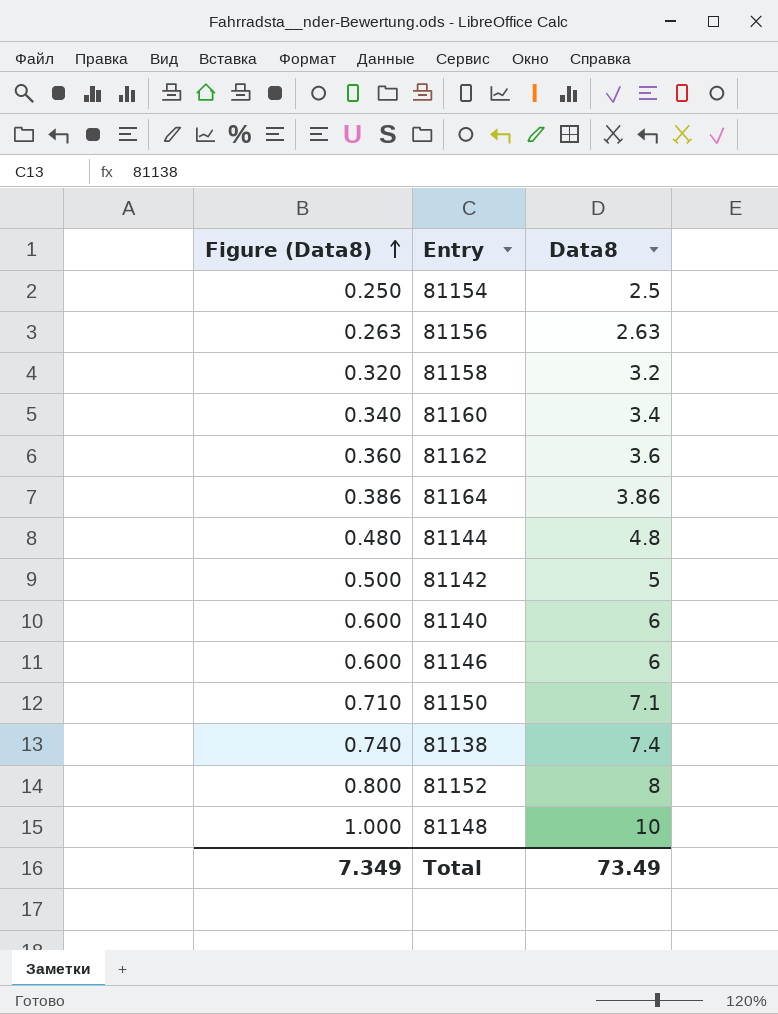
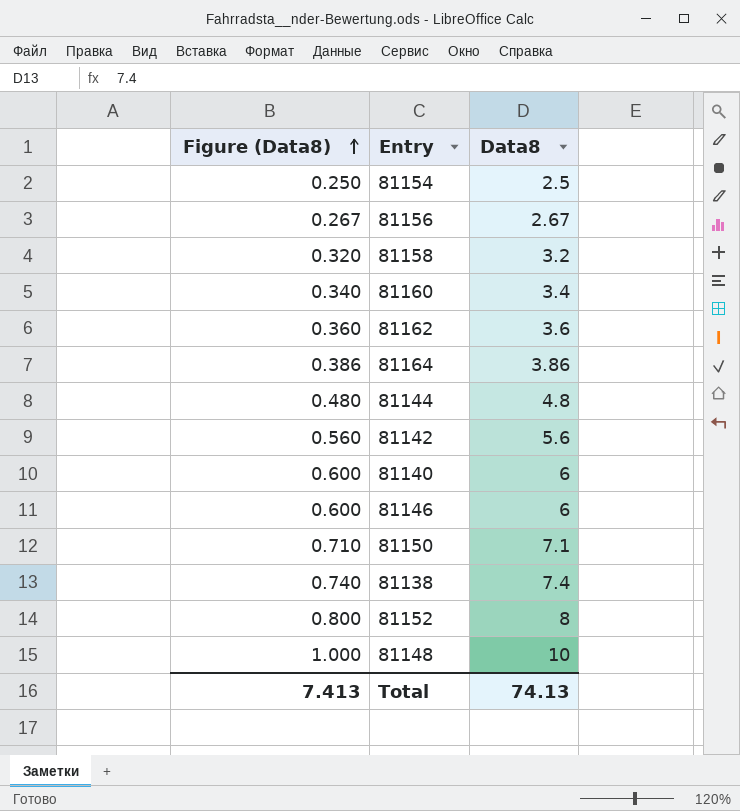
81156 | Figure (Data8): 0.263 -> 0.267
81156 | Data8: 2.63 -> 2.67
81142 | Figure (Data8): 0.500 -> 0.560
81142 | Data8: 5 -> 5.6
Total | Figure (Data8): 7.349 -> 7.413
Total | Data8: 73.49 -> 74.13

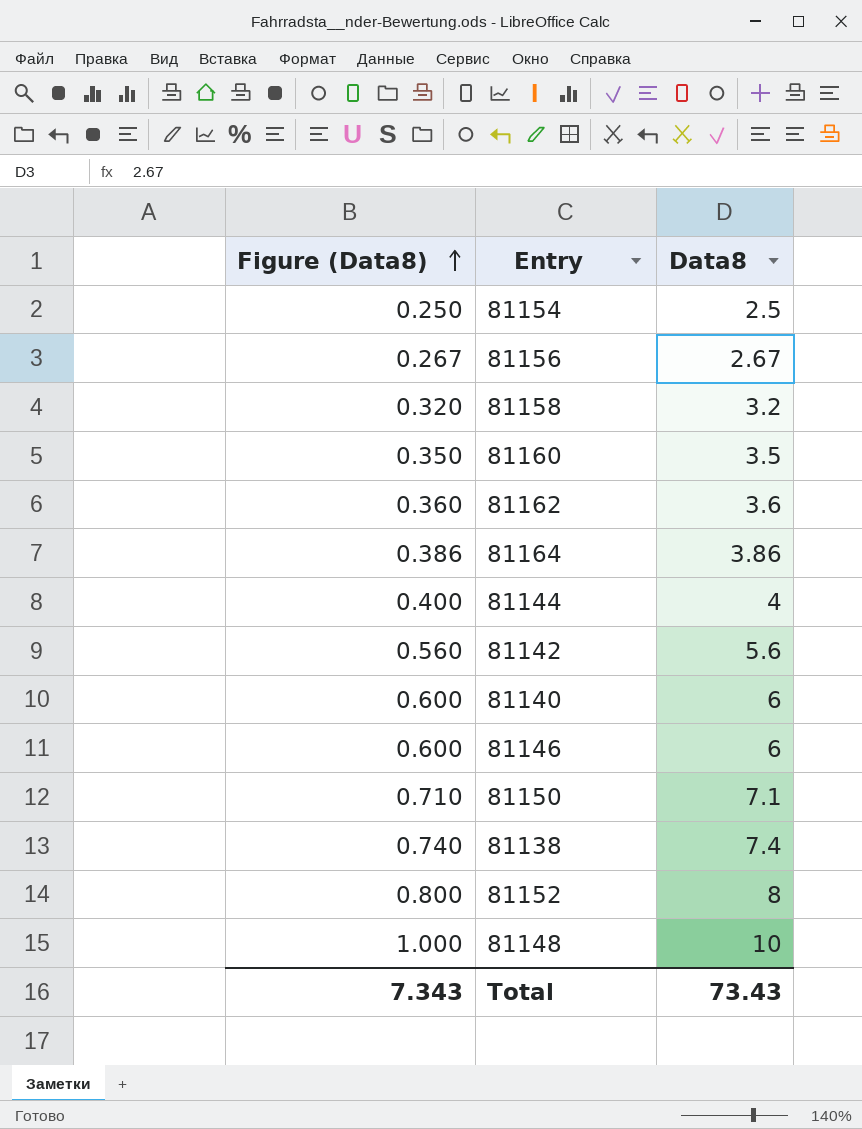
81160 | Figure (Data8): 0.340 -> 0.350
81160 | Data8: 3.4 -> 3.5
81144 | Figure (Data8): 0.480 -> 0.400
81144 | Data8: 4.8 -> 4
Total | Figure (Data8): 7.413 -> 7.343
Total | Data8: 74.13 -> 73.43

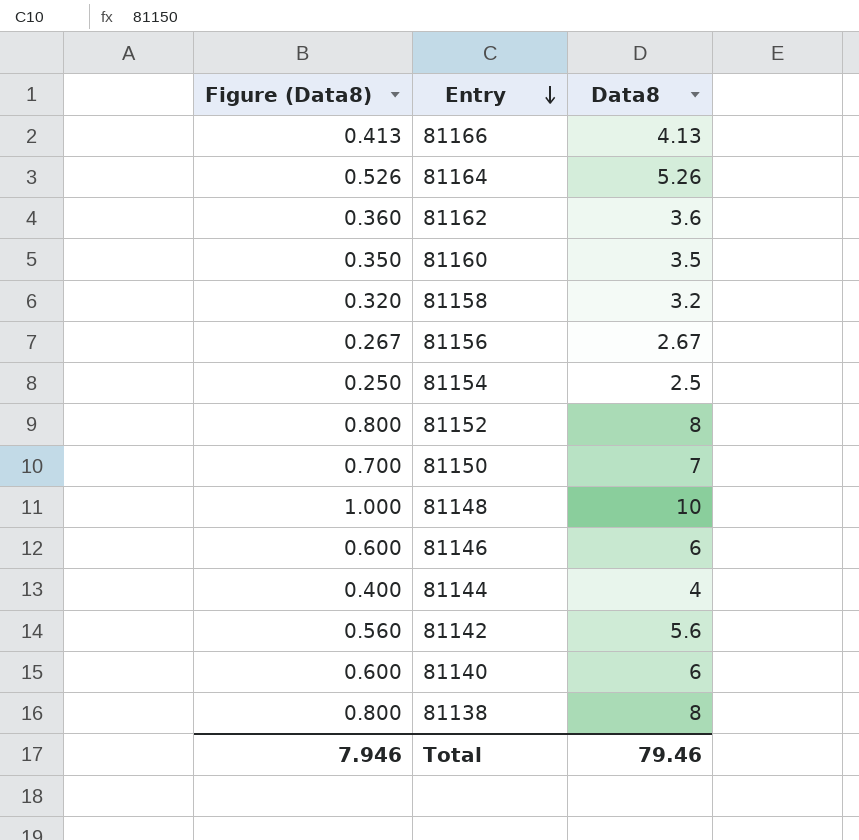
row order: Figure (Data8) ascending -> Entry descending
row 81166: none -> 0.413 | 4.13
81164 | Figure (Data8): 0.386 -> 0.526
81164 | Data8: 3.86 -> 5.26
81150 | Figure (Data8): 0.710 -> 0.700
81150 | Data8: 7.1 -> 7
81138 | Figure (Data8): 0.740 -> 0.800
81138 | Data8: 7.4 -> 8
Total | Figure (Data8): 7.343 -> 7.946
Total | Data8: 73.43 -> 79.46

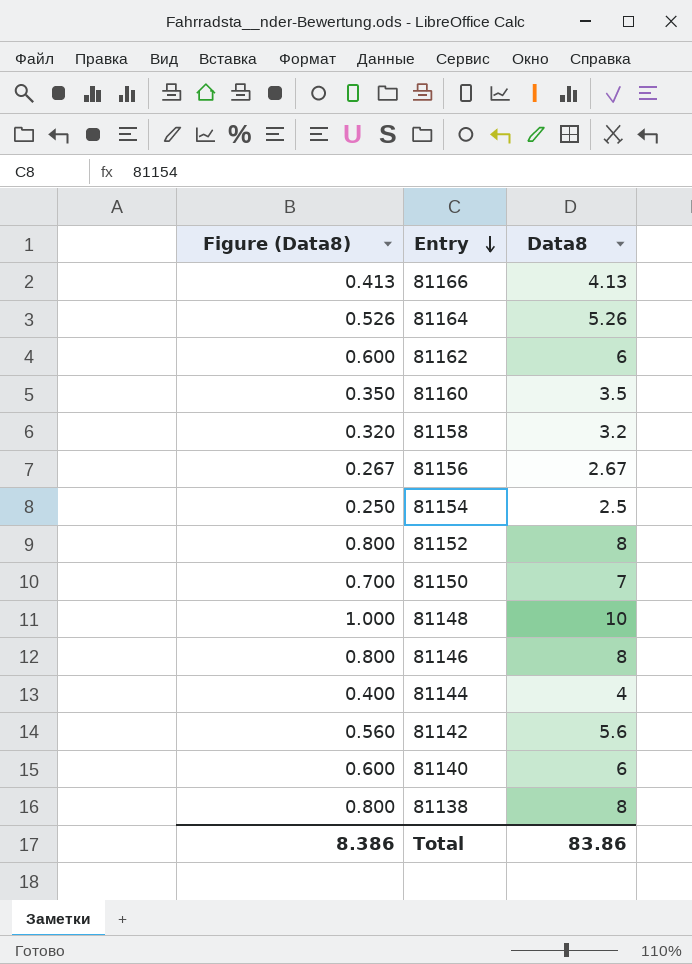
81162 | Figure (Data8): 0.360 -> 0.600
81162 | Data8: 3.6 -> 6
81146 | Figure (Data8): 0.600 -> 0.800
81146 | Data8: 6 -> 8
Total | Figure (Data8): 7.946 -> 8.386
Total | Data8: 79.46 -> 83.86

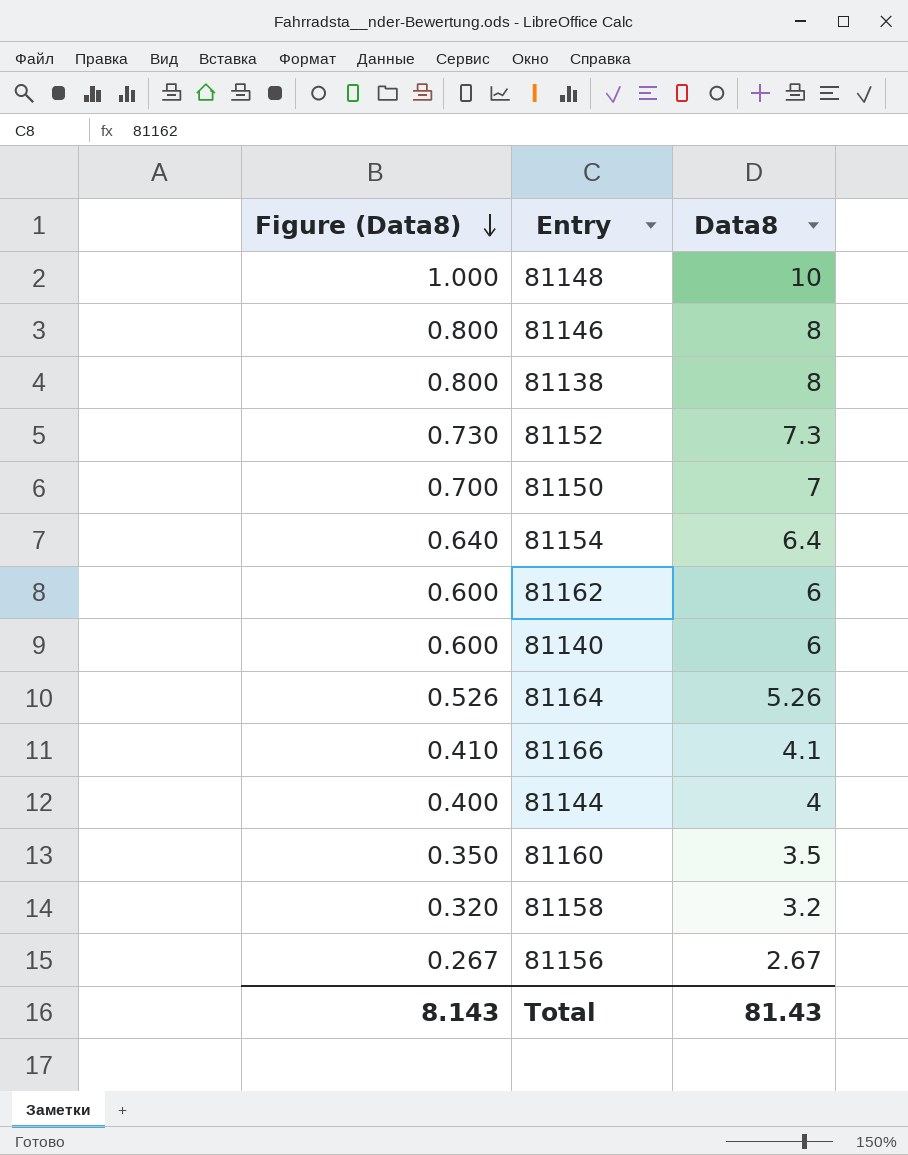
row order: Entry descending -> Figure (Data8) descending
row 81142: 0.560 | 5.6 -> none
81152 | Figure (Data8): 0.800 -> 0.730
81152 | Data8: 8 -> 7.3
81154 | Figure (Data8): 0.250 -> 0.640
81154 | Data8: 2.5 -> 6.4
81166 | Figure (Data8): 0.413 -> 0.410
81166 | Data8: 4.13 -> 4.1
Total | Figure (Data8): 8.386 -> 8.143
Total | Data8: 83.86 -> 81.43

